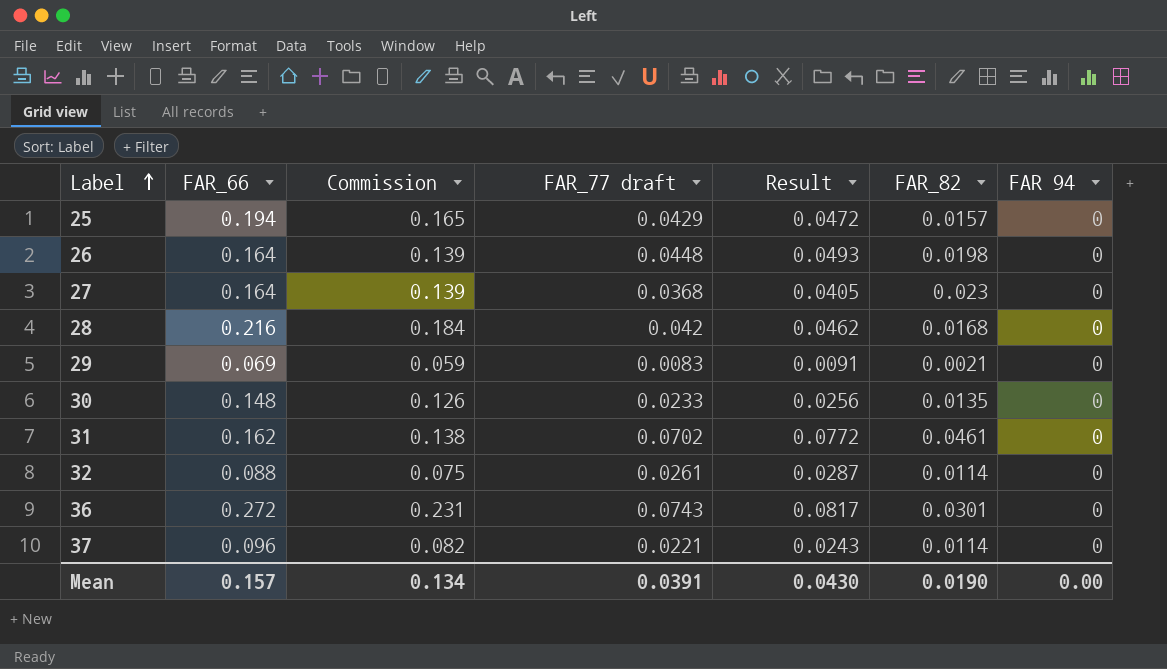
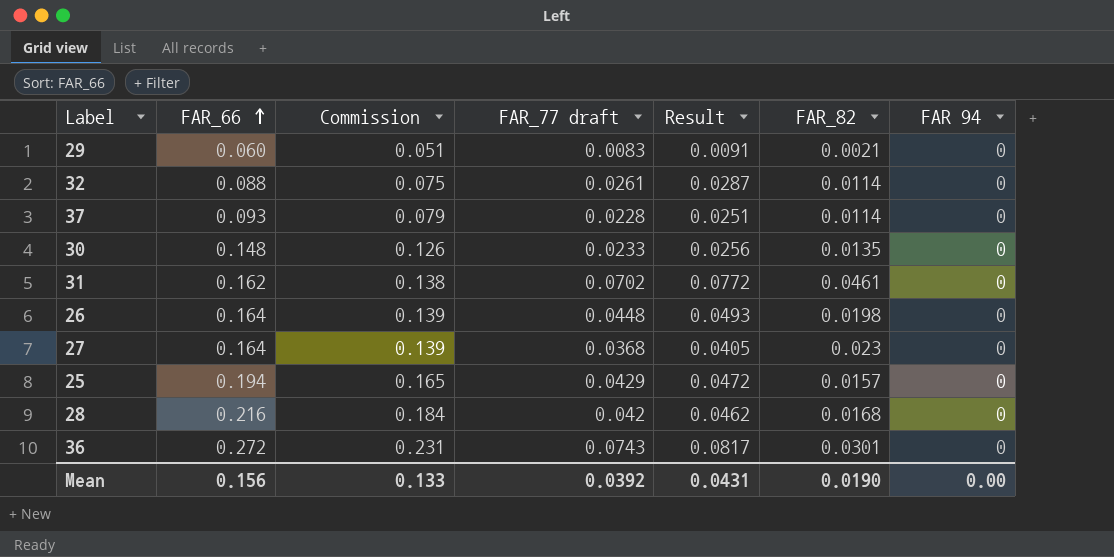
row order: Label ascending -> FAR_66 ascending
29 | FAR_66: 0.069 -> 0.060
29 | Commission: 0.059 -> 0.051
37 | FAR_66: 0.096 -> 0.093
37 | Commission: 0.082 -> 0.079
37 | FAR_77 draft: 0.0221 -> 0.0228
37 | Result: 0.0243 -> 0.0251
Mean | FAR_66: 0.157 -> 0.156
Mean | Commission: 0.134 -> 0.133
Mean | FAR_77 draft: 0.0391 -> 0.0392
Mean | Result: 0.0430 -> 0.0431

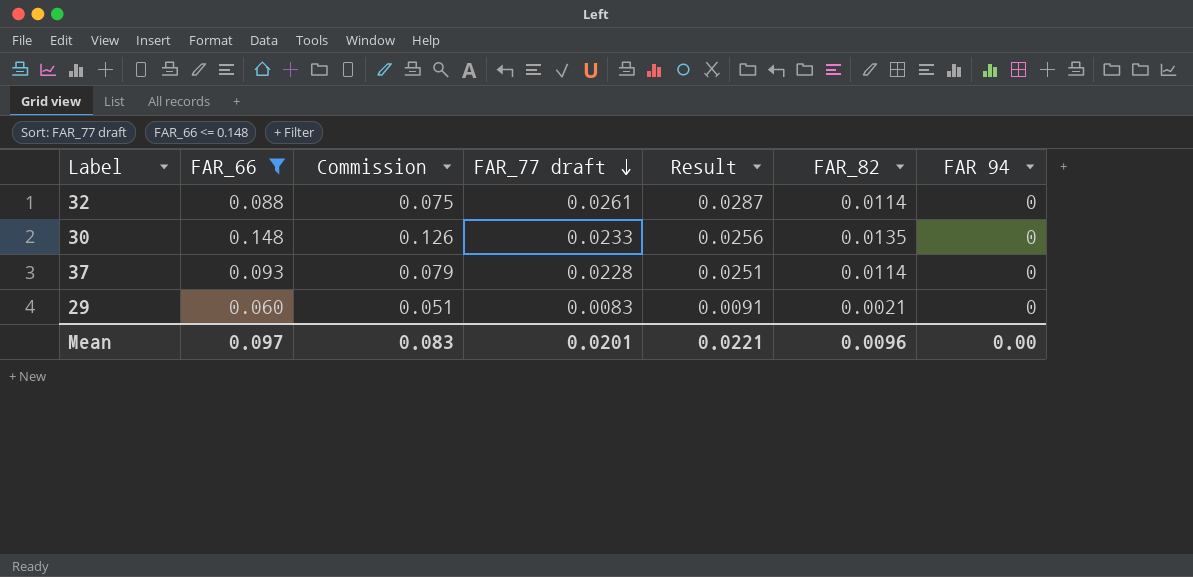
filter: none -> FAR_66 <= 0.148
row order: FAR_66 ascending -> FAR_77 draft descending
Mean | FAR_66: 0.156 -> 0.097
Mean | Commission: 0.133 -> 0.083
Mean | FAR_77 draft: 0.0392 -> 0.0201
Mean | Result: 0.0431 -> 0.0221
Mean | FAR_82: 0.0190 -> 0.0096

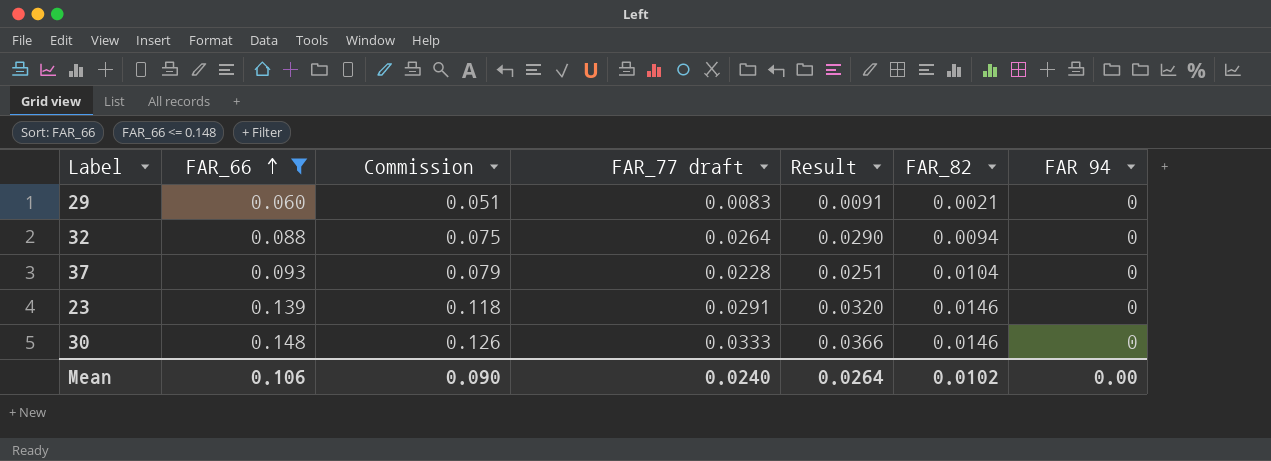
row order: FAR_77 draft descending -> FAR_66 ascending
32 | FAR_77 draft: 0.0261 -> 0.0264
32 | Result: 0.0287 -> 0.0290
32 | FAR_82: 0.0114 -> 0.0094
37 | FAR_82: 0.0114 -> 0.0104
row 23: none -> 0.139 | 0.118 | 0.0291 | 0.0320 | 0.0146 | 0
30 | FAR_77 draft: 0.0233 -> 0.0333
30 | Result: 0.0256 -> 0.0366
30 | FAR_82: 0.0135 -> 0.0146
Mean | FAR_66: 0.097 -> 0.106
Mean | Commission: 0.083 -> 0.090
Mean | FAR_77 draft: 0.0201 -> 0.0240
Mean | Result: 0.0221 -> 0.0264
Mean | FAR_82: 0.0096 -> 0.0102

